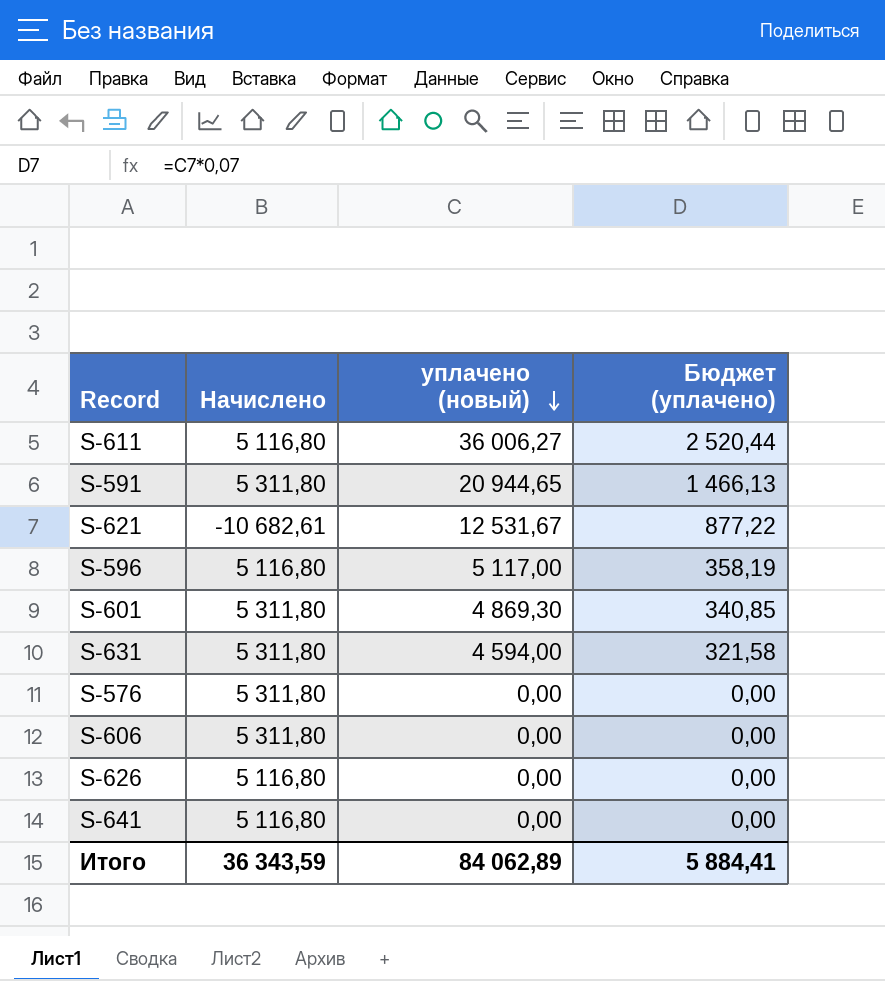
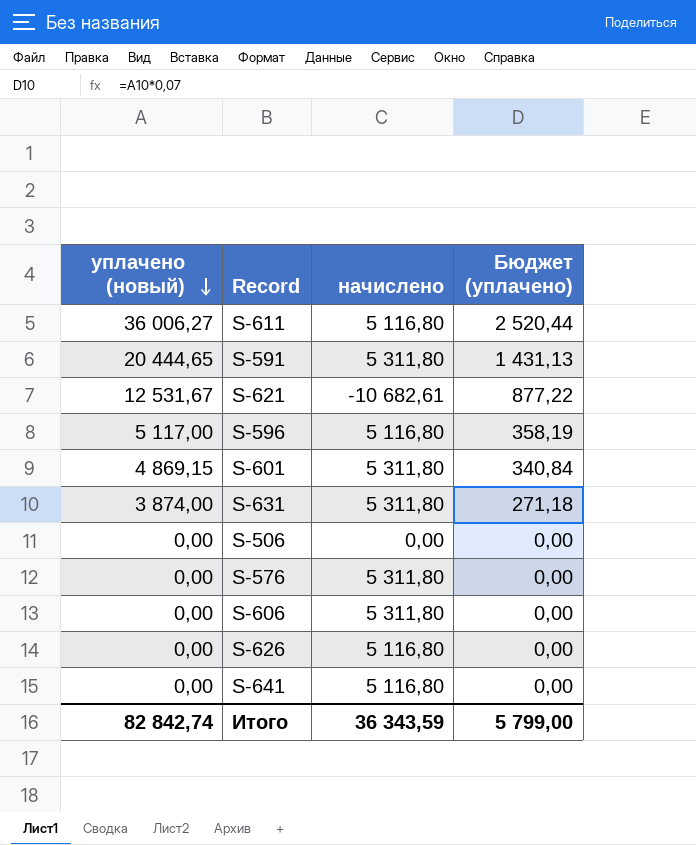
column уплачено (новый) | position: 3 -> 1
column name: Начислено -> начислено
S-591 | уплачено (новый): 20 944,65 -> 20 444,65
S-591 | Бюджет (уплачено): 1 466,13 -> 1 431,13
S-601 | уплачено (новый): 4 869,30 -> 4 869,15
S-601 | Бюджет (уплачено): 340,85 -> 340,84
S-631 | уплачено (новый): 4 594,00 -> 3 874,00
S-631 | Бюджет (уплачено): 321,58 -> 271,18
row S-506: none -> 0,00 | 0,00 | 0,00
Итого | уплачено (новый): 84 062,89 -> 82 842,74
Итого | Бюджет (уплачено): 5 884,41 -> 5 799,00

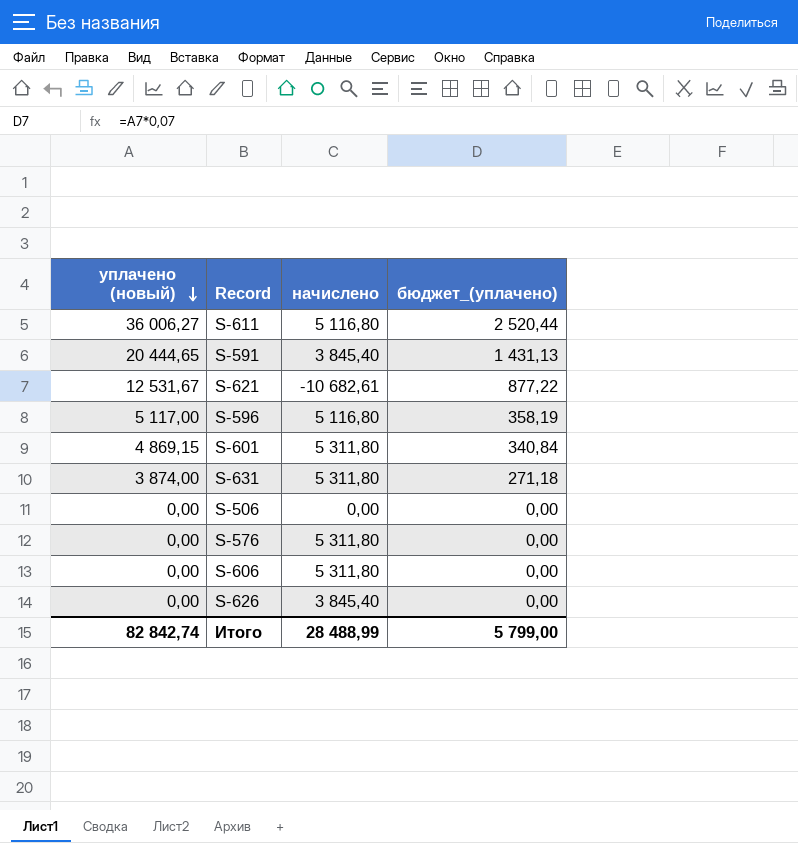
column name: Бюджет (уплачено) -> бюджет_(уплачено)
row S-641: 0,00 | 5 116,80 | 0,00 -> none
S-591 | начислено: 5 311,80 -> 3 845,40
S-626 | начислено: 5 116,80 -> 3 845,40
Итого | начислено: 36 343,59 -> 28 488,99

